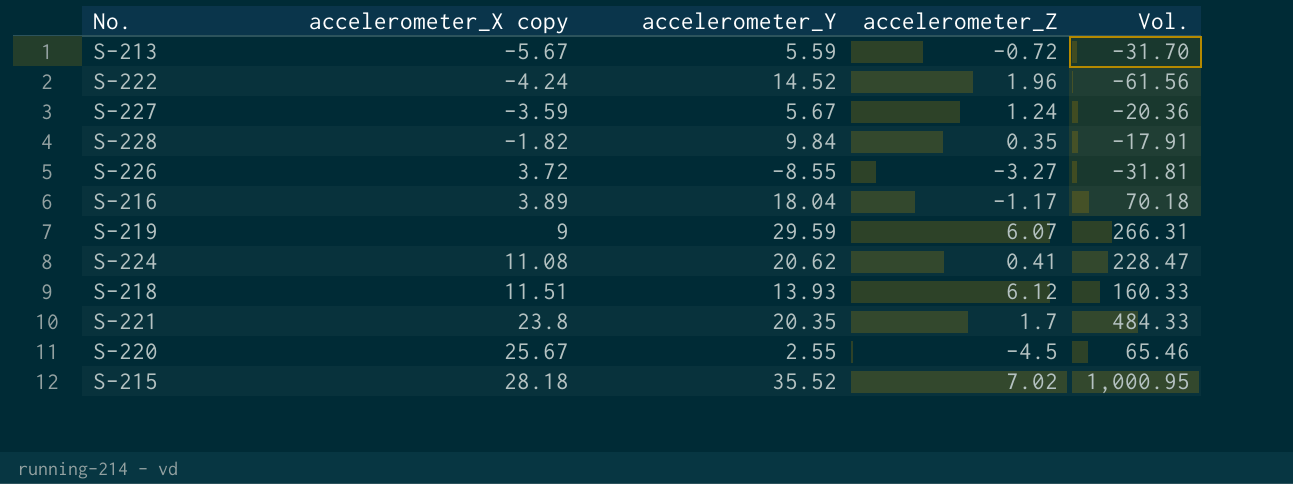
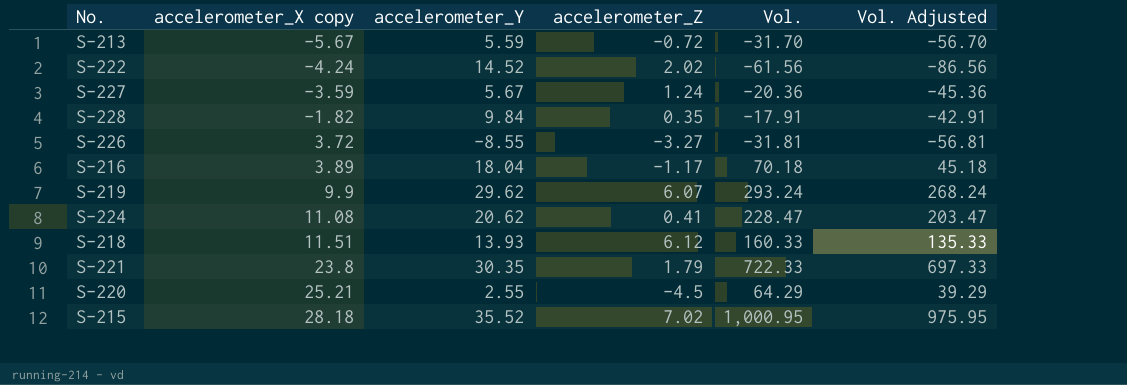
column Vol. Adjusted | formula: none -> [Vol.] - 25
S-222 | accelerometer_Z: 1.96 -> 2.02
S-219 | accelerometer_X copy: 9 -> 9.9
S-219 | accelerometer_Y: 29.59 -> 29.62
S-219 | Vol.: 266.31 -> 293.24
S-221 | accelerometer_Y: 20.35 -> 30.35
S-221 | accelerometer_Z: 1.7 -> 1.79
S-221 | Vol.: 484.33 -> 722.33
S-220 | accelerometer_X copy: 25.67 -> 25.21
S-220 | Vol.: 65.46 -> 64.29

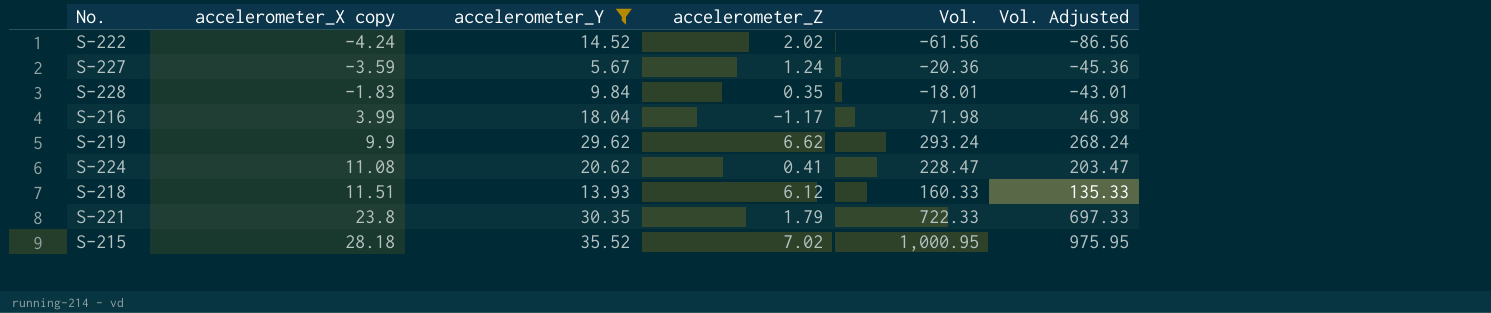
filter: none -> accelerometer_Y >= 5.67
S-228 | accelerometer_X copy: -1.82 -> -1.83
S-228 | Vol.: -17.91 -> -18.01
S-228 | Vol. Adjusted: -42.91 -> -43.01
S-216 | accelerometer_X copy: 3.89 -> 3.99
S-216 | Vol.: 70.18 -> 71.98
S-216 | Vol. Adjusted: 45.18 -> 46.98
S-219 | accelerometer_Z: 6.07 -> 6.62

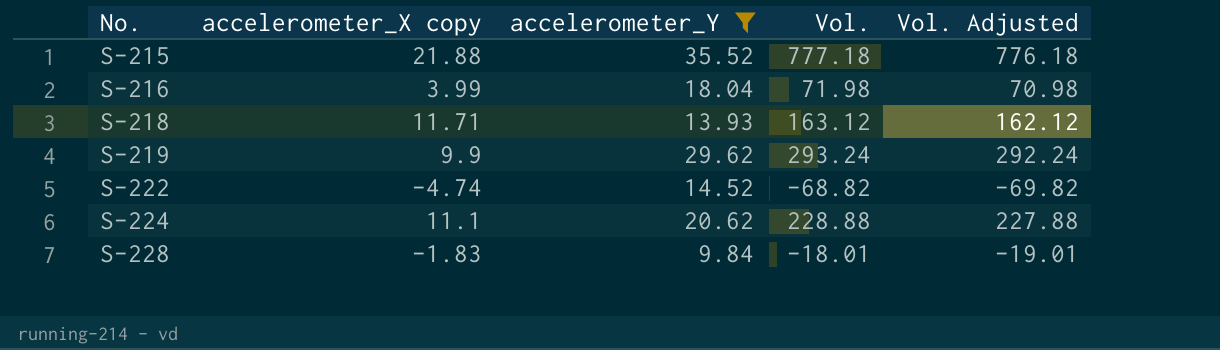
row order: accelerometer_X copy ascending -> No. ascending
column accelerometer_Z | position: 4 -> none
column Vol. Adjusted | formula: [Vol.] - 25 -> [Vol.] - 1
row S-227: -3.59 | 5.67 | 1.24 | -20.36 | -45.36 -> none
row S-221: 23.8 | 30.35 | 1.79 | 722.33 | 697.33 -> none
S-215 | accelerometer_X copy: 28.18 -> 21.88
S-215 | Vol.: 1,000.95 -> 777.18
S-218 | accelerometer_X copy: 11.51 -> 11.71
S-218 | Vol.: 160.33 -> 163.12
S-222 | accelerometer_X copy: -4.24 -> -4.74
S-222 | Vol.: -61.56 -> -68.82
S-224 | accelerometer_X copy: 11.08 -> 11.1
S-224 | Vol.: 228.47 -> 228.88

